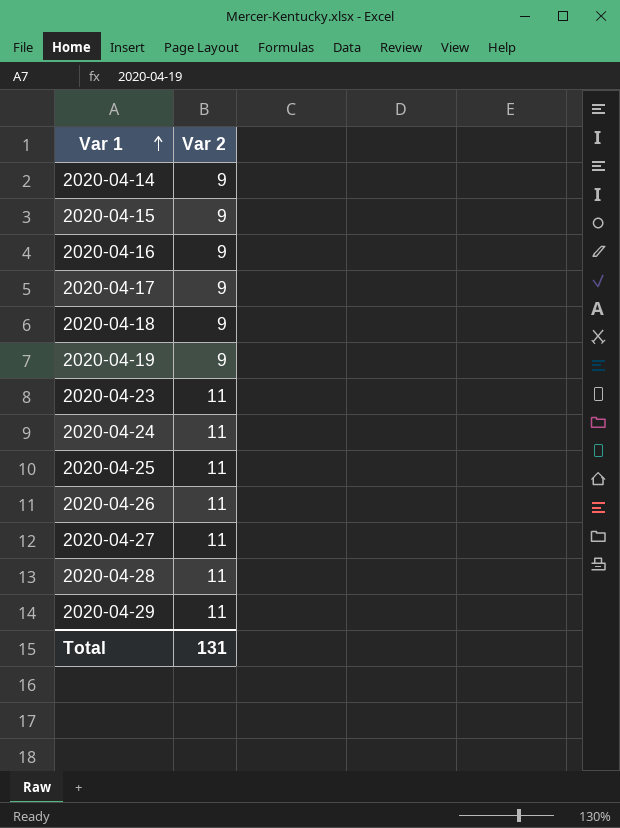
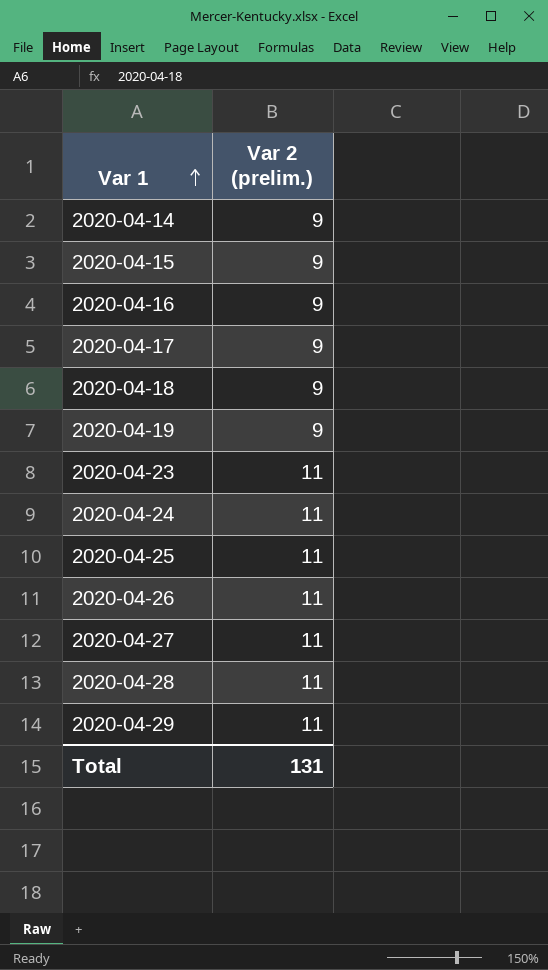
column name: Var 2 -> Var 2 (prelim.)

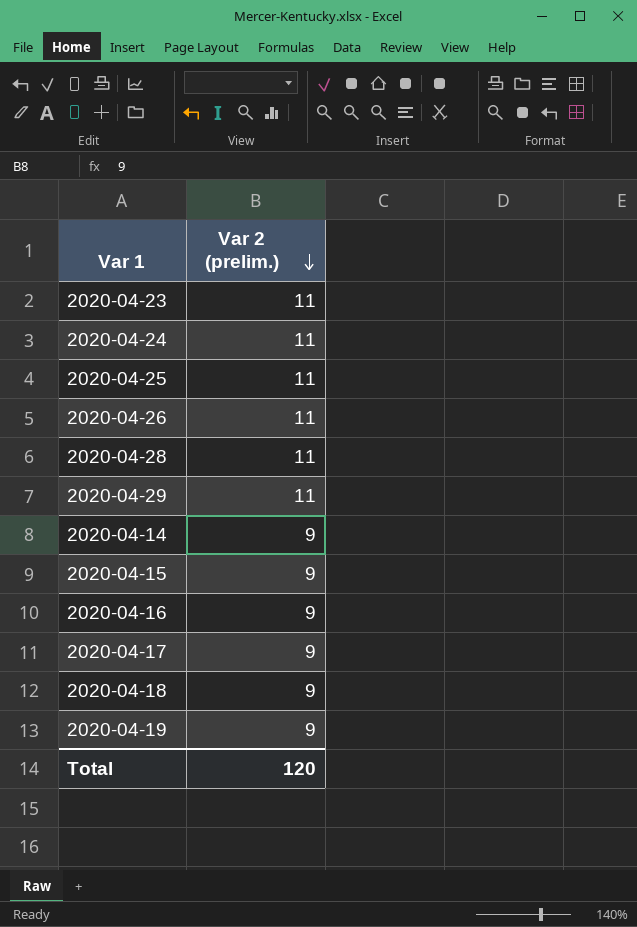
row order: Var 1 ascending -> Var 2 (prelim.) descending
row 2020-04-27: 11 -> none
Total | Var 2 (prelim.): 131 -> 120

